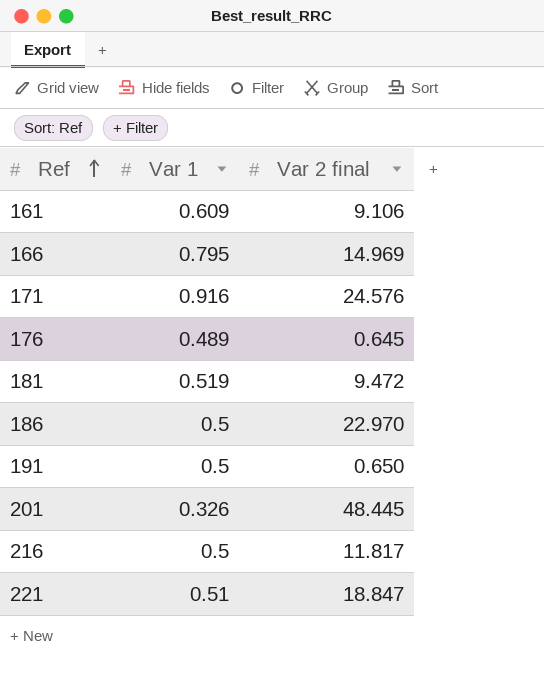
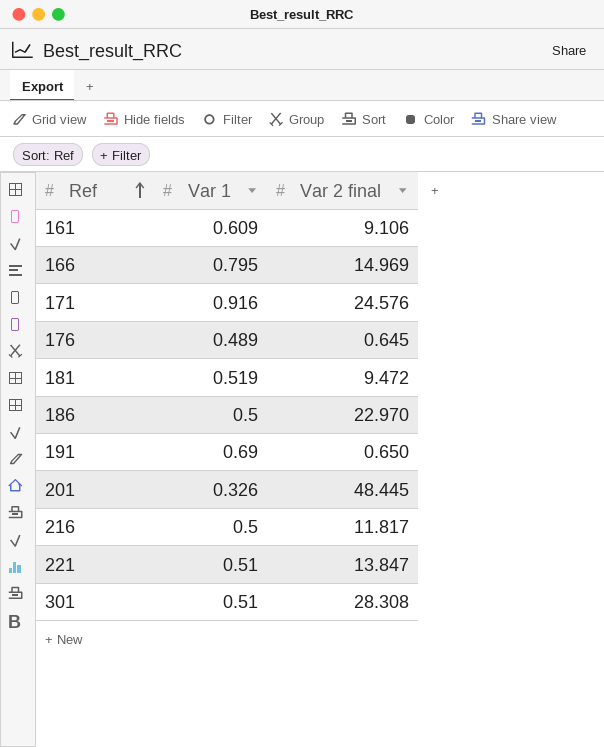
191 | Var 1: 0.5 -> 0.69
221 | Var 2 final: 18.847 -> 13.847
row 301: none -> 0.51 | 28.308

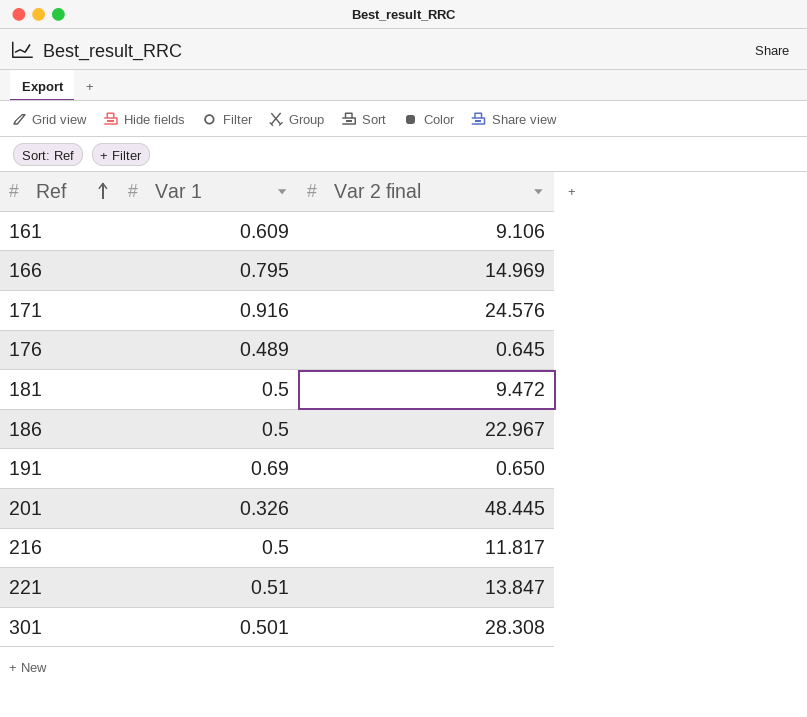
181 | Var 1: 0.519 -> 0.5
186 | Var 2 final: 22.970 -> 22.967
301 | Var 1: 0.51 -> 0.501

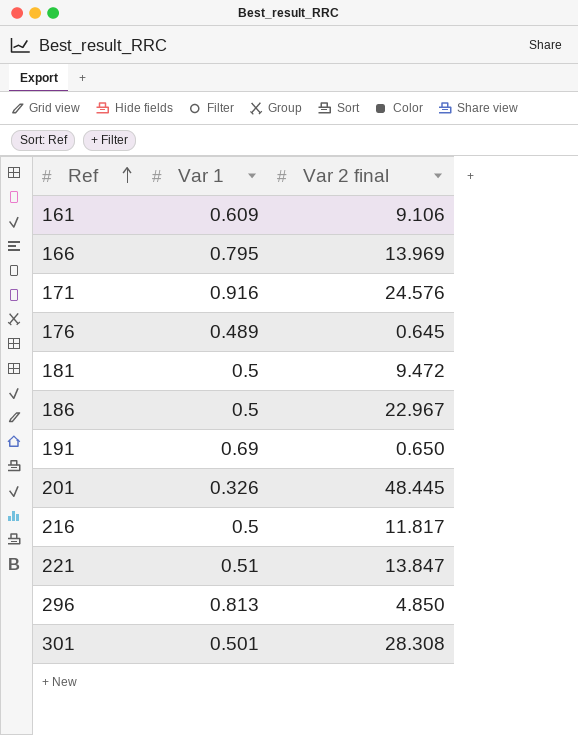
166 | Var 2 final: 14.969 -> 13.969
row 296: none -> 0.813 | 4.850

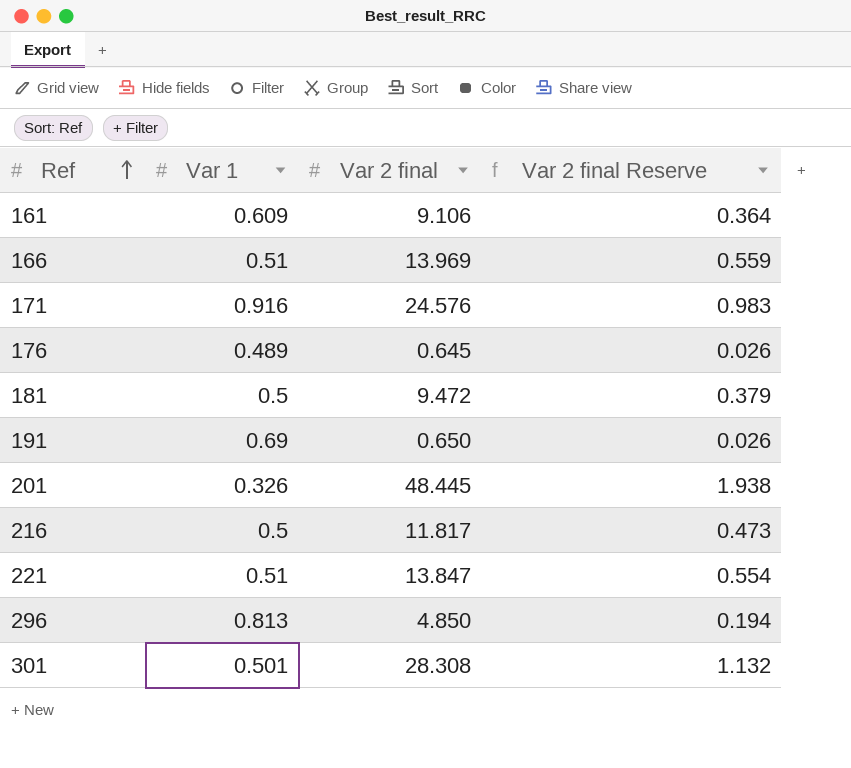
column Var 2 final Reserve | formula: none -> [Var 2 final] * 0.04
row 186: 0.5 | 22.967 -> none
166 | Var 1: 0.795 -> 0.51

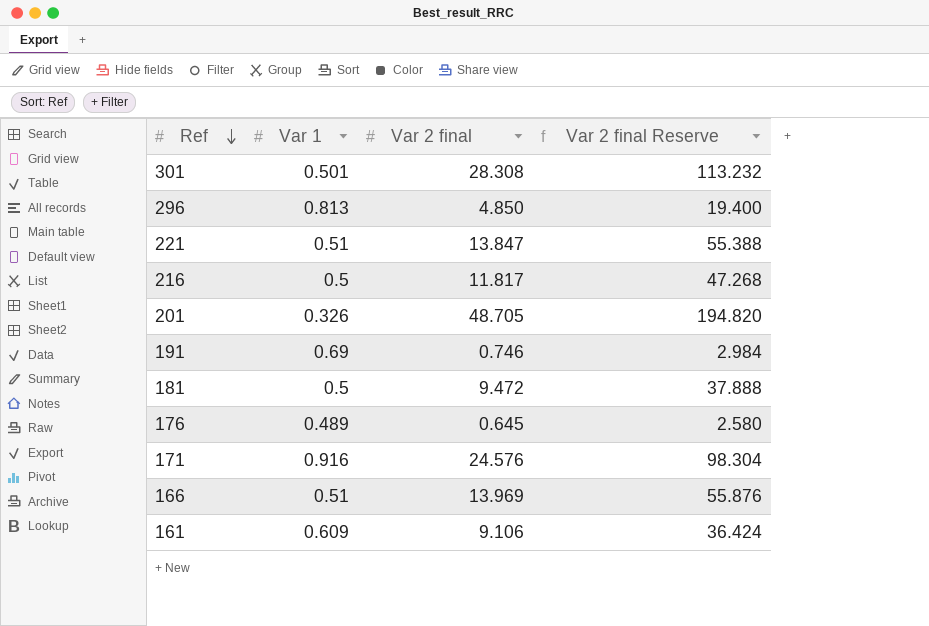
row order: Ref ascending -> Ref descending
column Var 2 final Reserve | formula: [Var 2 final] * 0.04 -> [Var 2 final] * 4
201 | Var 2 final: 48.445 -> 48.705
191 | Var 2 final: 0.650 -> 0.746

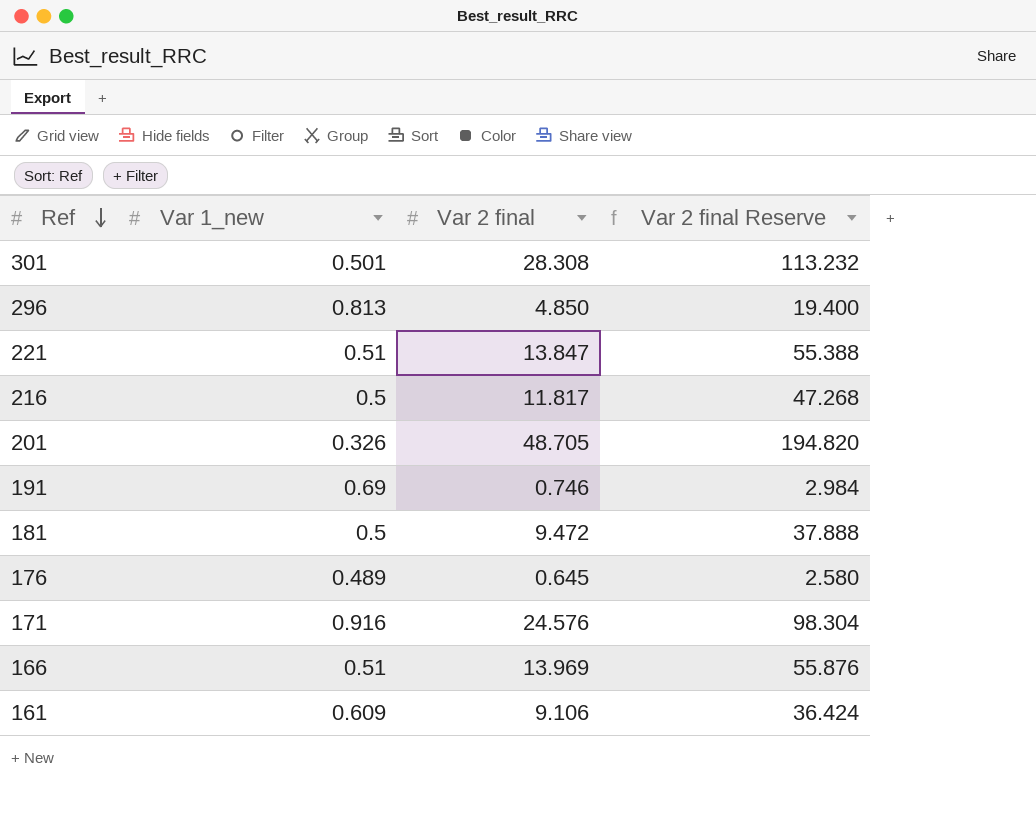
column name: Var 1 -> Var 1_new

